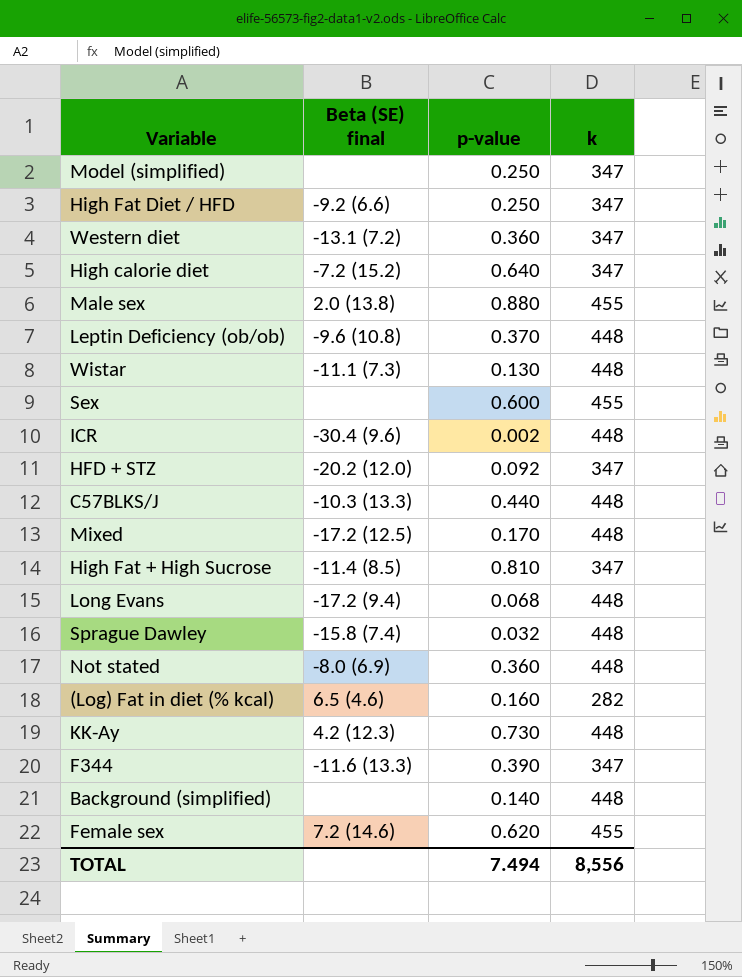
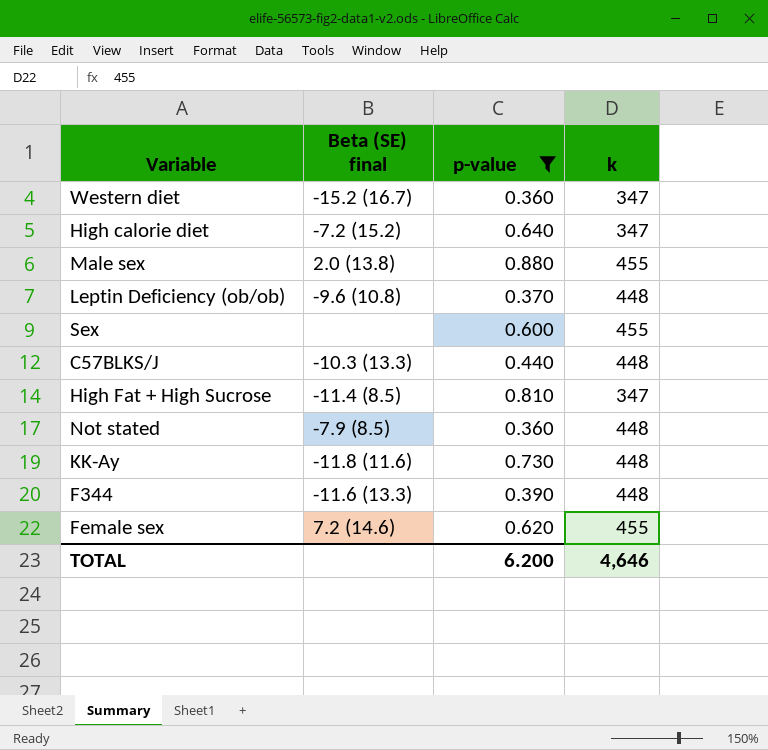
filter: none -> p-value >= 0.360
Western diet | Beta (SE) final: -13.1 (7.2) -> -15.2 (16.7)
Not stated | Beta (SE) final: -8.0 (6.9) -> -7.9 (8.5)
KK-Ay | Beta (SE) final: 4.2 (12.3) -> -11.8 (11.6)
F344 | k: 347 -> 448
TOTAL | p-value: 7.494 -> 6.200
TOTAL | k: 8,556 -> 4,646

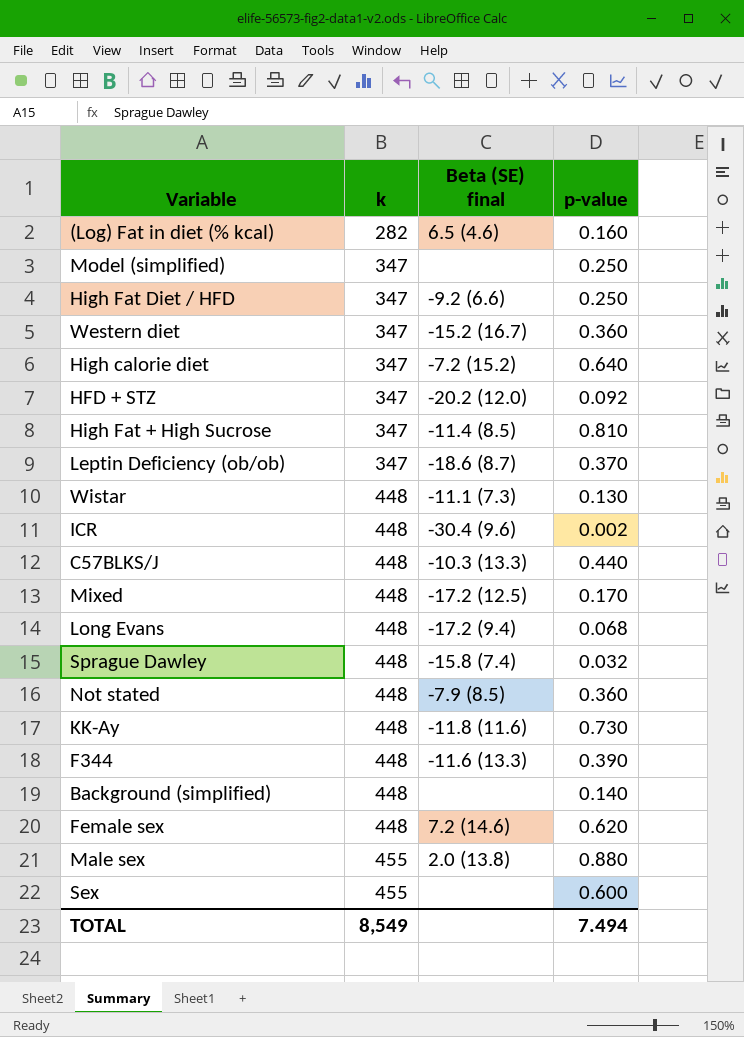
filter: p-value >= 0.360 -> none
row order: none -> k ascending
column k | position: 4 -> 2
Leptin Deficiency (ob/ob) | k: 448 -> 347
Leptin Deficiency (ob/ob) | Beta (SE) final: -9.6 (10.8) -> -18.6 (8.7)
Female sex | k: 455 -> 448
TOTAL | k: 4,646 -> 8,549
TOTAL | p-value: 6.200 -> 7.494

